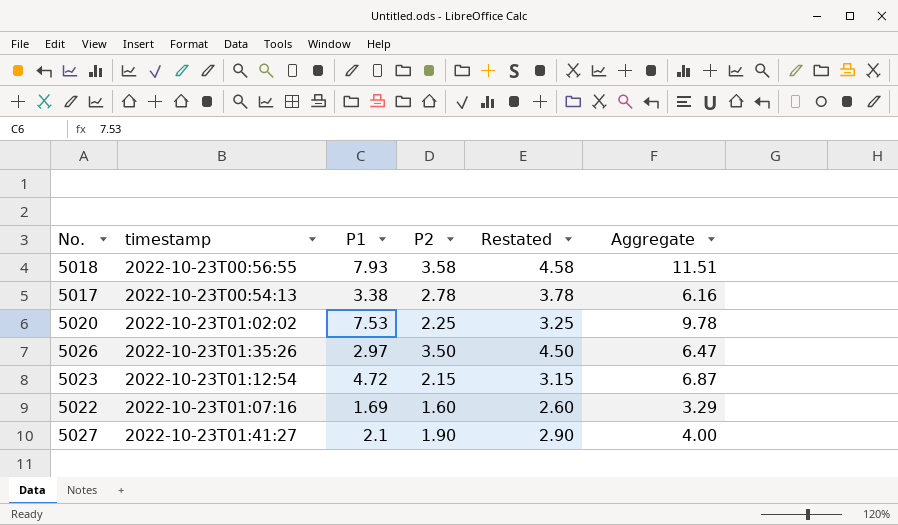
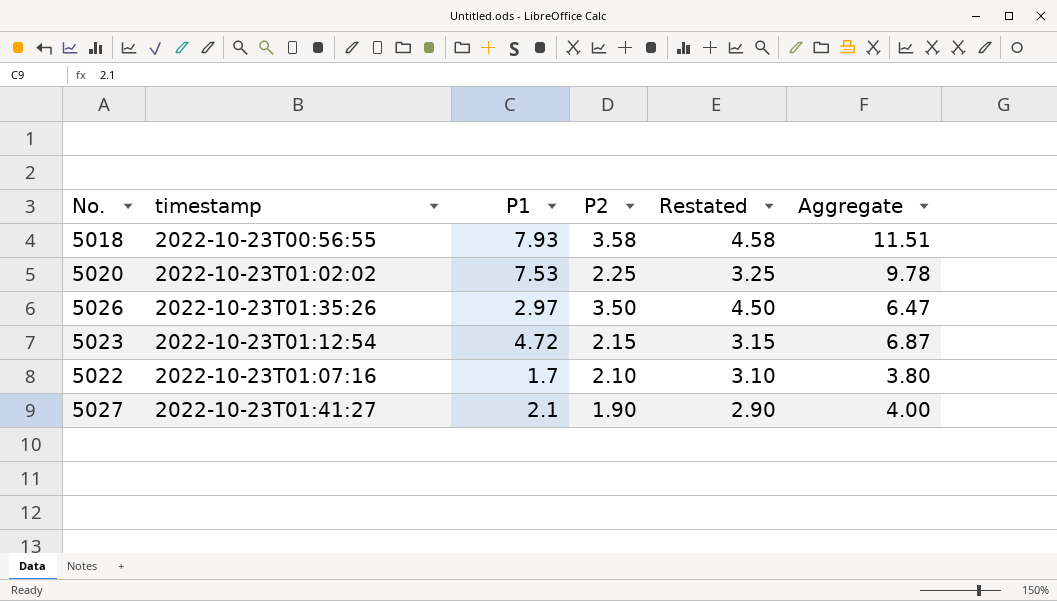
row 5017: 2022-10-23T00:54:13 | 3.38 | 2.78 | 3.78 | 6.16 -> none
5022 | P1: 1.69 -> 1.7
5022 | P2: 1.60 -> 2.10
5022 | Restated: 2.60 -> 3.10
5022 | Aggregate: 3.29 -> 3.80

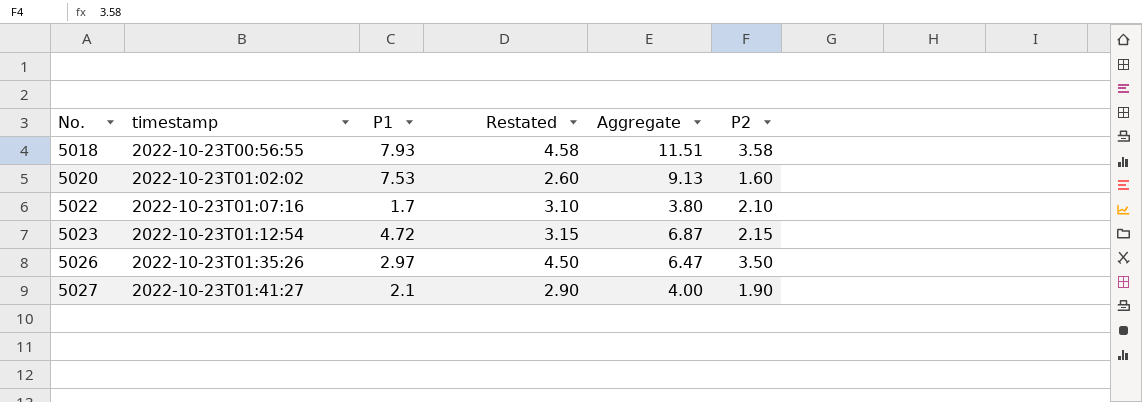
row order: none -> No. ascending
column P2 | position: 4 -> 6
5020 | Restated: 3.25 -> 2.60
5020 | Aggregate: 9.78 -> 9.13
5020 | P2: 2.25 -> 1.60

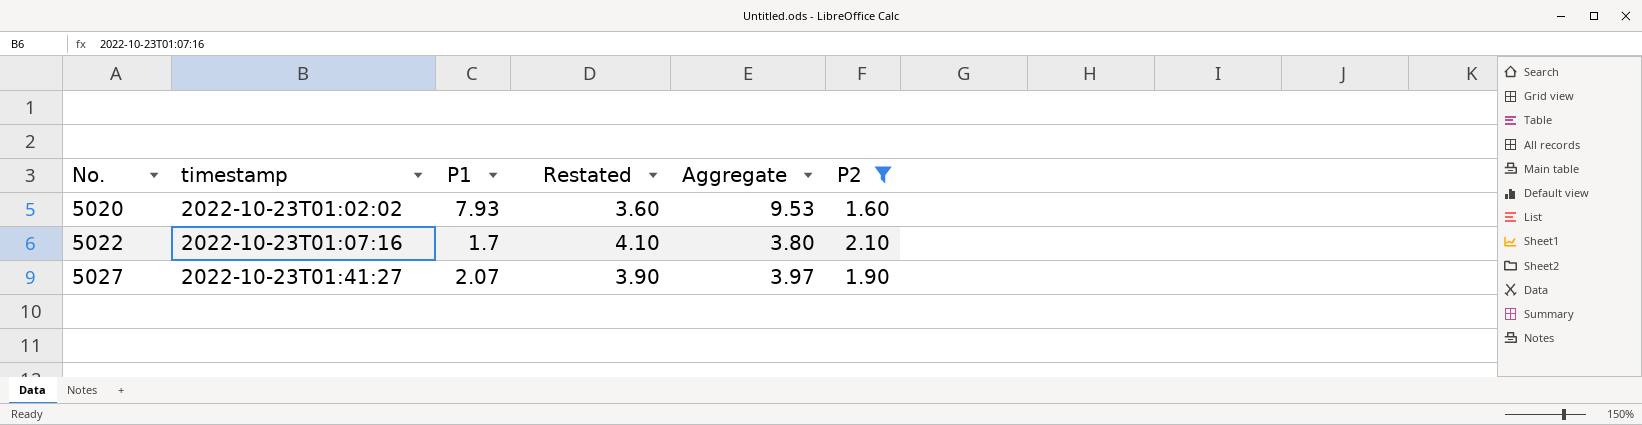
filter: none -> P2 <= 2.10
column Restated | formula: [P2] + 1 -> [P2] + 2
5020 | P1: 7.53 -> 7.93
5020 | Aggregate: 9.13 -> 9.53
5027 | P1: 2.1 -> 2.07
5027 | Aggregate: 4.00 -> 3.97

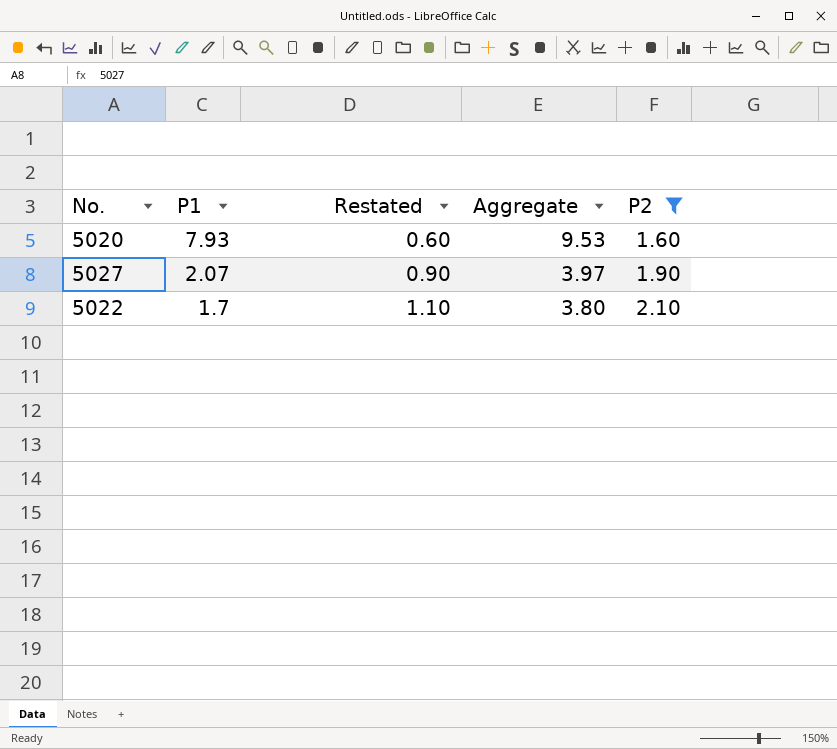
row order: No. ascending -> P1 descending
column timestamp | position: 2 -> none
column Restated | formula: [P2] + 2 -> [P2] - 1

